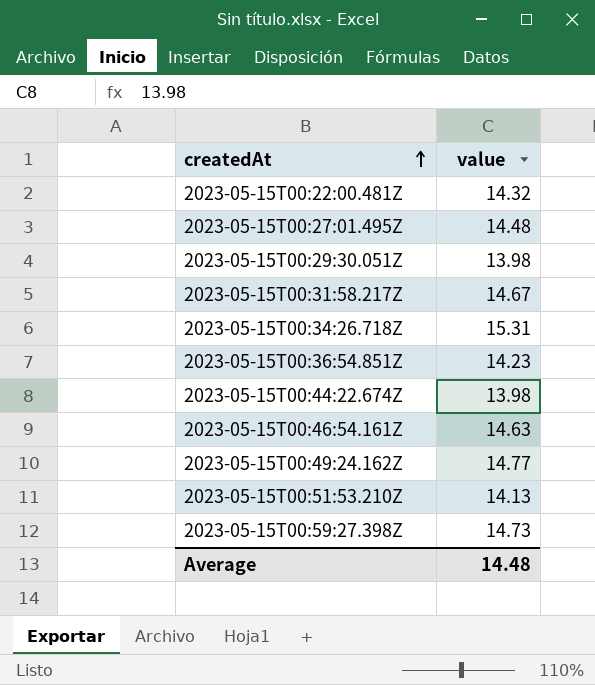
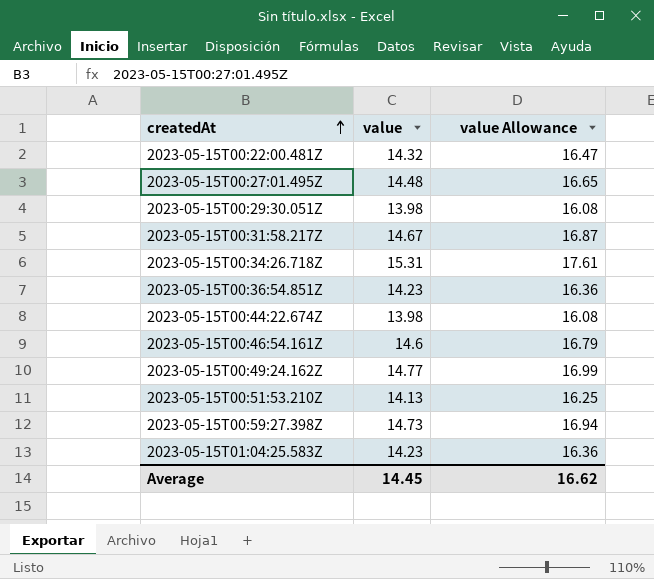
column value Allowance | formula: none -> [value] * 1.15
2023-05-15T00:46:54.161Z | value: 14.63 -> 14.6
row 2023-05-15T01:04:25.583Z: none -> 14.23 | 16.36
Average | value: 14.48 -> 14.45

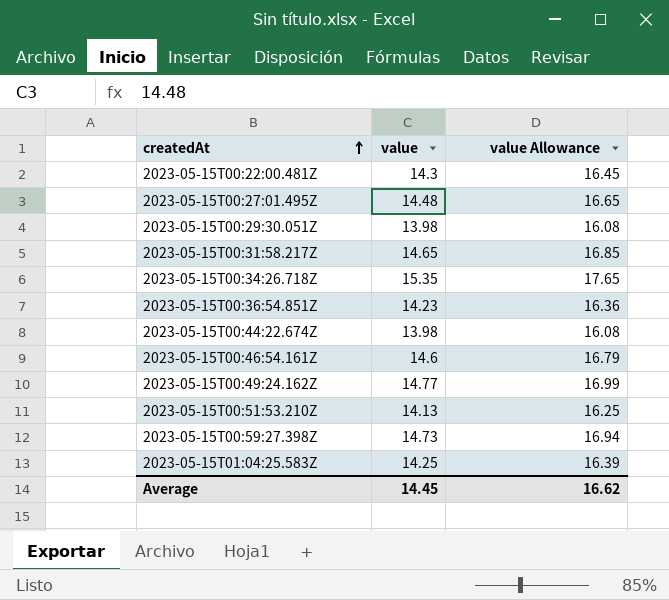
2023-05-15T00:22:00.481Z | value: 14.32 -> 14.3
2023-05-15T00:22:00.481Z | value Allowance: 16.47 -> 16.45
2023-05-15T00:31:58.217Z | value: 14.67 -> 14.65
2023-05-15T00:31:58.217Z | value Allowance: 16.87 -> 16.85
2023-05-15T00:34:26.718Z | value: 15.31 -> 15.35
2023-05-15T00:34:26.718Z | value Allowance: 17.61 -> 17.65
2023-05-15T01:04:25.583Z | value: 14.23 -> 14.25
2023-05-15T01:04:25.583Z | value Allowance: 16.36 -> 16.39

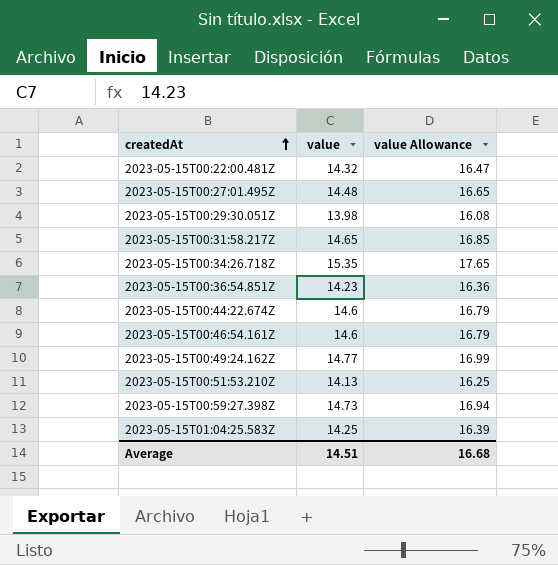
2023-05-15T00:22:00.481Z | value: 14.3 -> 14.32
2023-05-15T00:22:00.481Z | value Allowance: 16.45 -> 16.47
2023-05-15T00:44:22.674Z | value: 13.98 -> 14.6
2023-05-15T00:44:22.674Z | value Allowance: 16.08 -> 16.79
Average | value: 14.45 -> 14.51
Average | value Allowance: 16.62 -> 16.68

